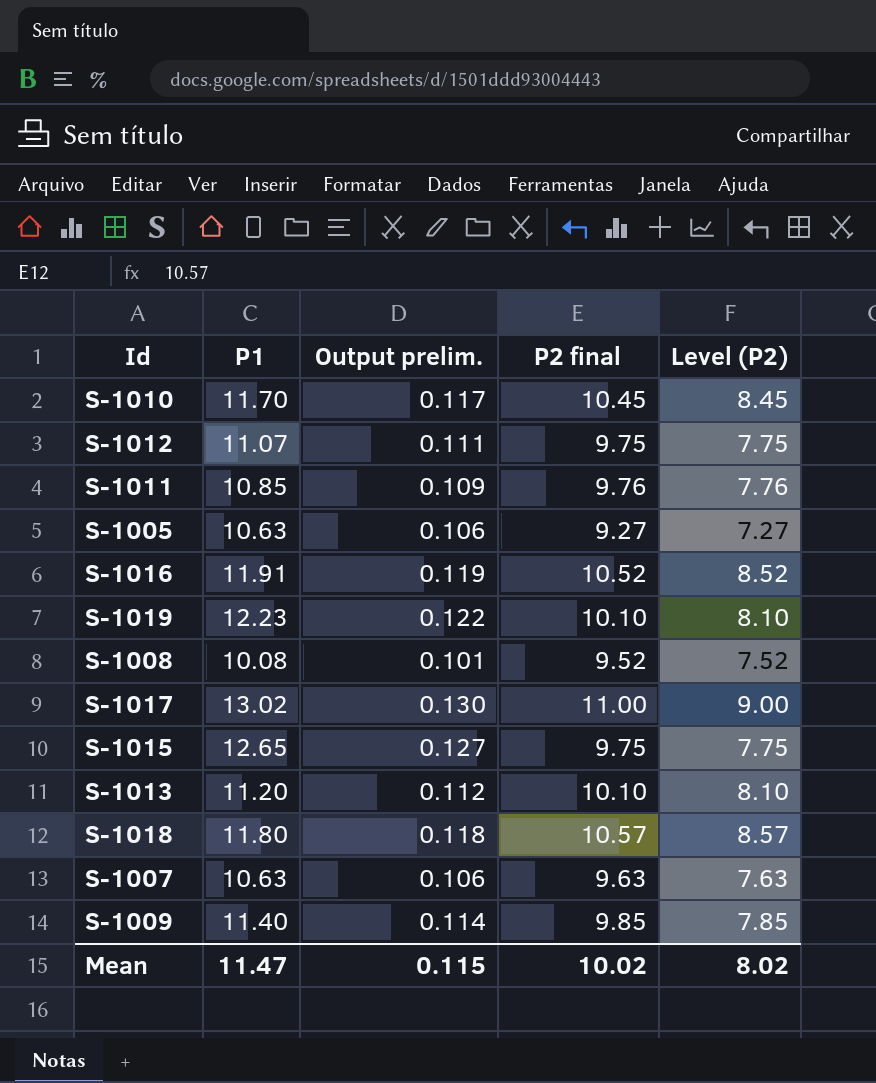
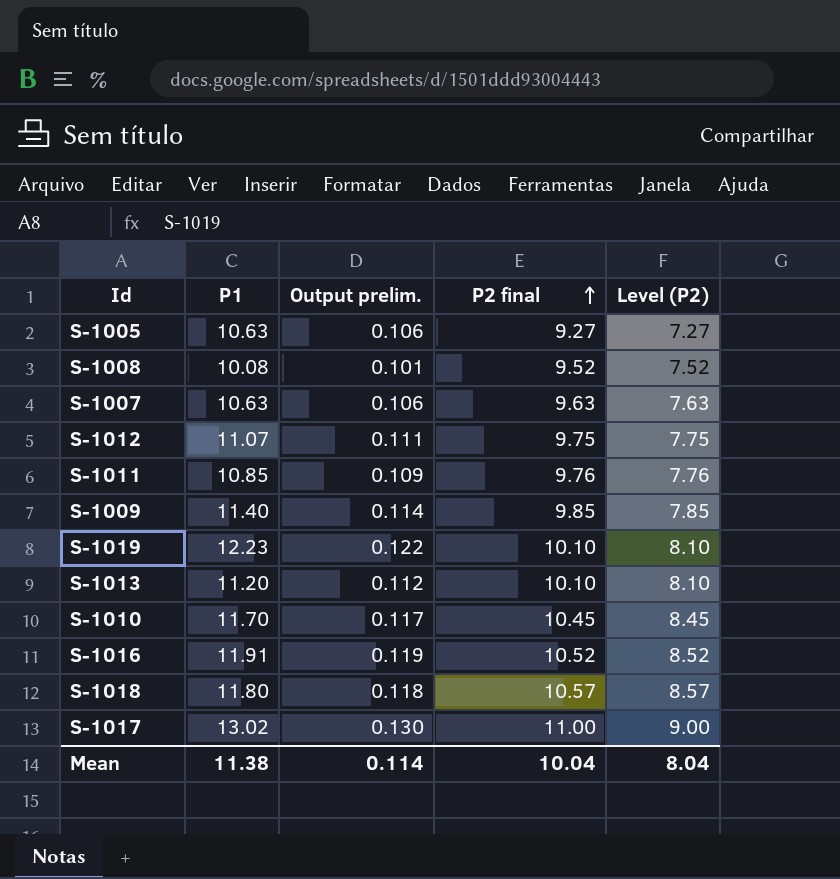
row order: none -> P2 final ascending
row S-1015: 12.65 | 0.127 | 9.75 | 7.75 -> none
Mean | P1: 11.47 -> 11.38
Mean | Output prelim.: 0.115 -> 0.114
Mean | P2 final: 10.02 -> 10.04
Mean | Level (P2): 8.02 -> 8.04

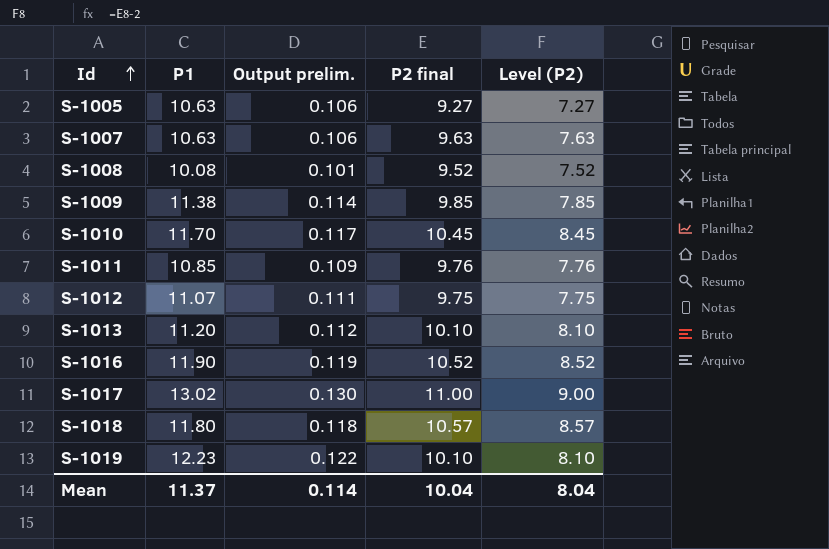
row order: P2 final ascending -> Id ascending
S-1009 | P1: 11.40 -> 11.38
S-1016 | P1: 11.91 -> 11.90
Mean | P1: 11.38 -> 11.37

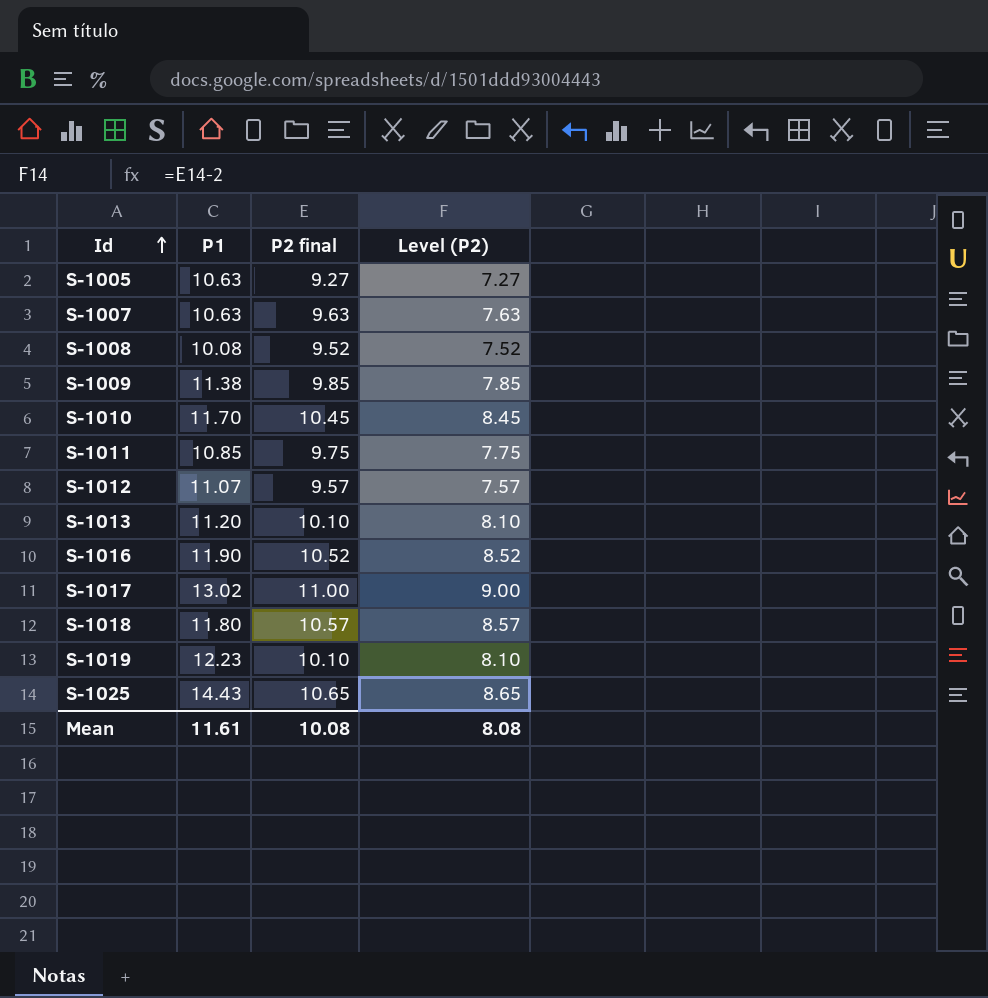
column Output prelim. | formula: [P1] * 0.01 -> none
S-1011 | P2 final: 9.76 -> 9.75
S-1011 | Level (P2): 7.76 -> 7.75
S-1012 | P2 final: 9.75 -> 9.57
S-1012 | Level (P2): 7.75 -> 7.57
row S-1025: none -> 14.43 | 10.65 | 8.65
Mean | P1: 11.37 -> 11.61
Mean | P2 final: 10.04 -> 10.08
Mean | Level (P2): 8.04 -> 8.08

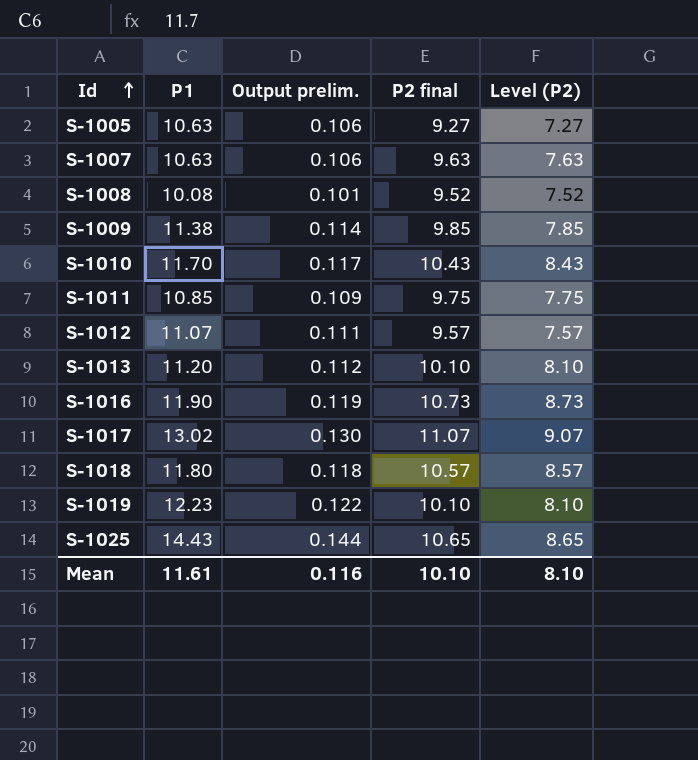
column Output prelim. | formula: none -> [P1] * 0.01
S-1010 | P2 final: 10.45 -> 10.43
S-1010 | Level (P2): 8.45 -> 8.43
S-1016 | P2 final: 10.52 -> 10.73
S-1016 | Level (P2): 8.52 -> 8.73
S-1017 | P2 final: 11.00 -> 11.07
S-1017 | Level (P2): 9.00 -> 9.07
Mean | P2 final: 10.08 -> 10.10
Mean | Level (P2): 8.08 -> 8.10

